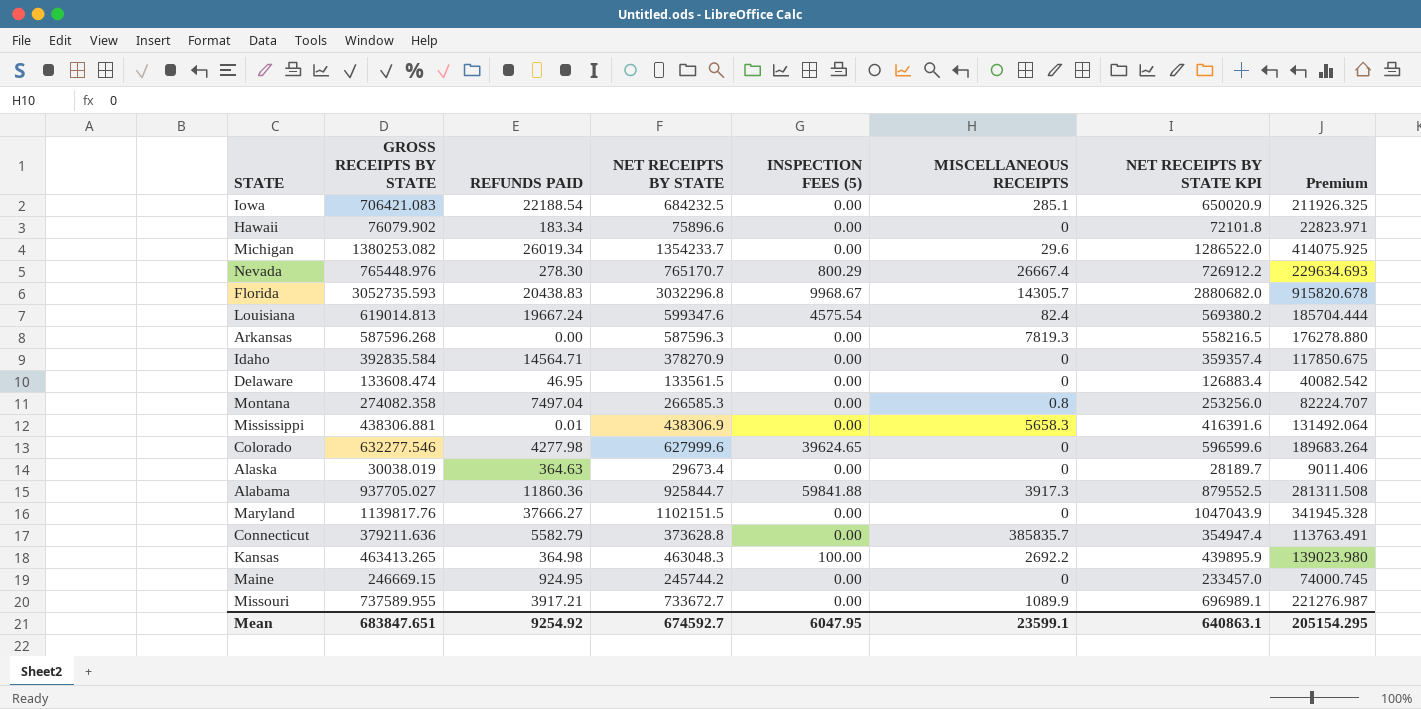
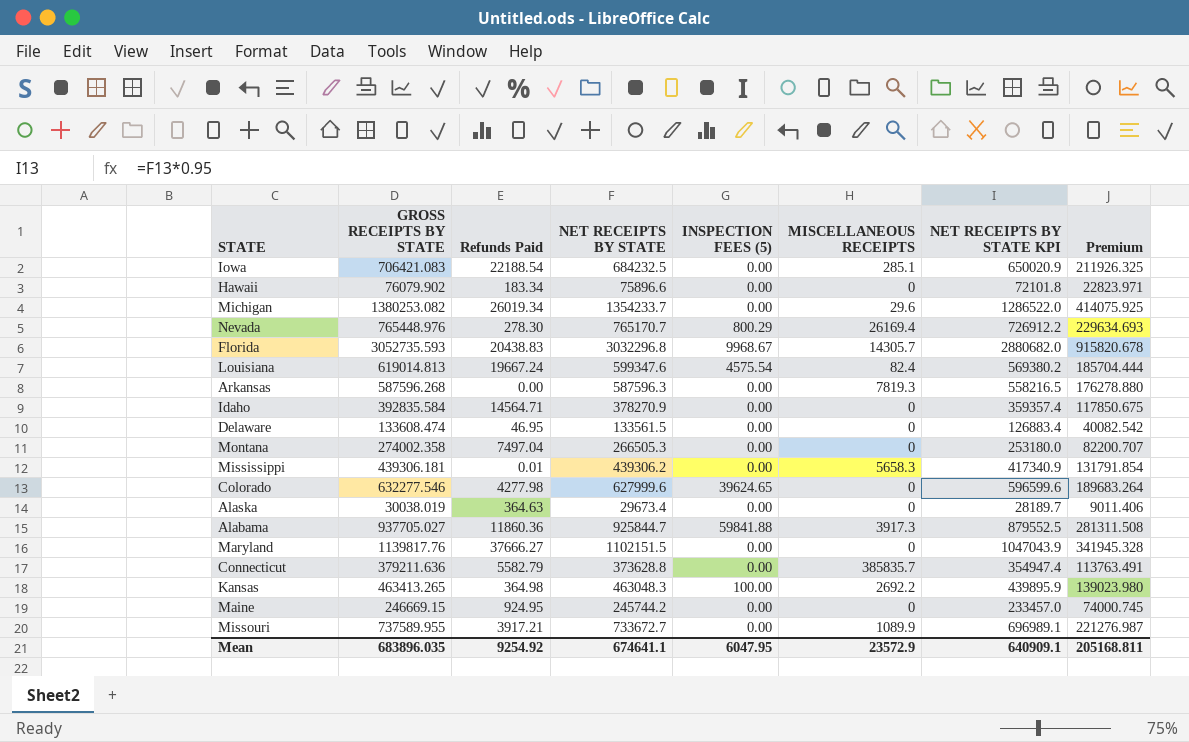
column name: REFUNDS PAID -> Refunds Paid
Nevada | MISCELLANEOUS RECEIPTS: 26667.4 -> 26169.4
Montana | GROSS RECEIPTS BY STATE: 274082.358 -> 274002.358
Montana | NET RECEIPTS BY STATE: 266585.3 -> 266505.3
Montana | MISCELLANEOUS RECEIPTS: 0.8 -> 0
Montana | NET RECEIPTS BY STATE KPI: 253256.0 -> 253180.0
Montana | Premium: 82224.707 -> 82200.707
Mississippi | GROSS RECEIPTS BY STATE: 438306.881 -> 439306.181
Mississippi | NET RECEIPTS BY STATE: 438306.9 -> 439306.2
Mississippi | NET RECEIPTS BY STATE KPI: 416391.6 -> 417340.9
Mississippi | Premium: 131492.064 -> 131791.854
Mean | GROSS RECEIPTS BY STATE: 683847.651 -> 683896.035
Mean | NET RECEIPTS BY STATE: 674592.7 -> 674641.1
Mean | MISCELLANEOUS RECEIPTS: 23599.1 -> 23572.9
Mean | NET RECEIPTS BY STATE KPI: 640863.1 -> 640909.1
Mean | Premium: 205154.295 -> 205168.811

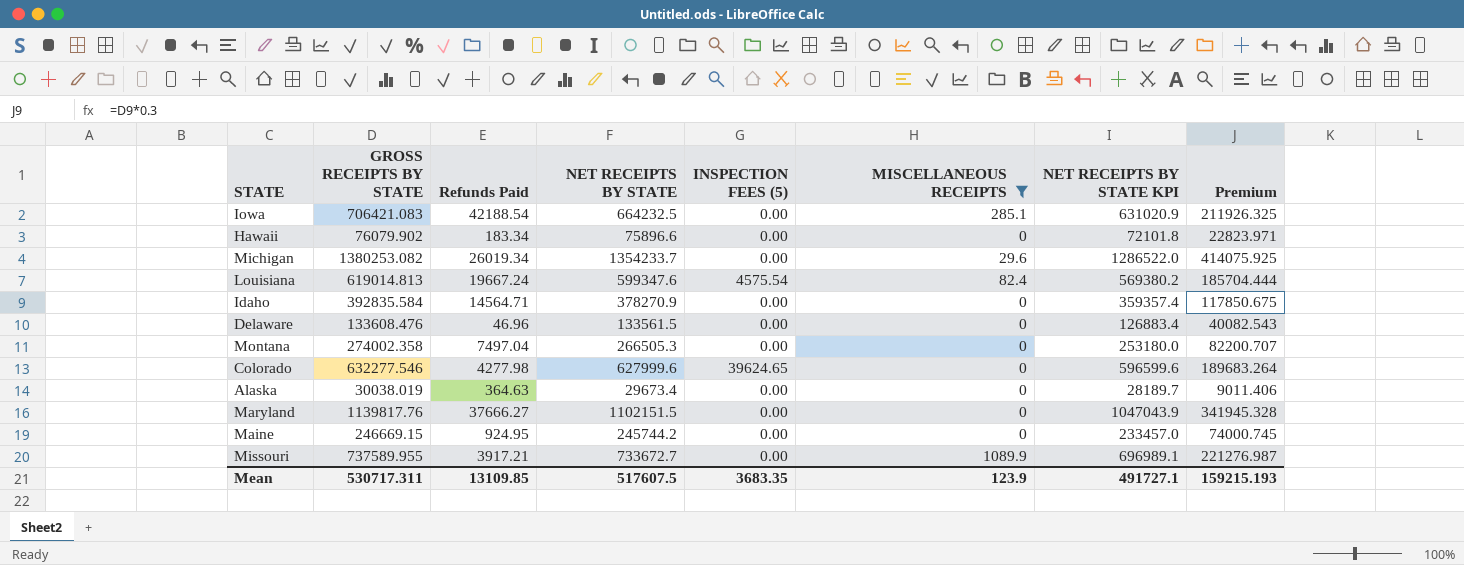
filter: none -> MISCELLANEOUS RECEIPTS <= 1089.9
Iowa | Refunds Paid: 22188.54 -> 42188.54
Iowa | NET RECEIPTS BY STATE: 684232.5 -> 664232.5
Iowa | NET RECEIPTS BY STATE KPI: 650020.9 -> 631020.9
Delaware | GROSS RECEIPTS BY STATE: 133608.474 -> 133608.476
Delaware | Refunds Paid: 46.95 -> 46.96
Delaware | Premium: 40082.542 -> 40082.543
Mean | GROSS RECEIPTS BY STATE: 683896.035 -> 530717.311
Mean | Refunds Paid: 9254.92 -> 13109.85
Mean | NET RECEIPTS BY STATE: 674641.1 -> 517607.5
Mean | INSPECTION FEES (5): 6047.95 -> 3683.35
Mean | MISCELLANEOUS RECEIPTS: 23572.9 -> 123.9
Mean | NET RECEIPTS BY STATE KPI: 640909.1 -> 491727.1
Mean | Premium: 205168.811 -> 159215.193

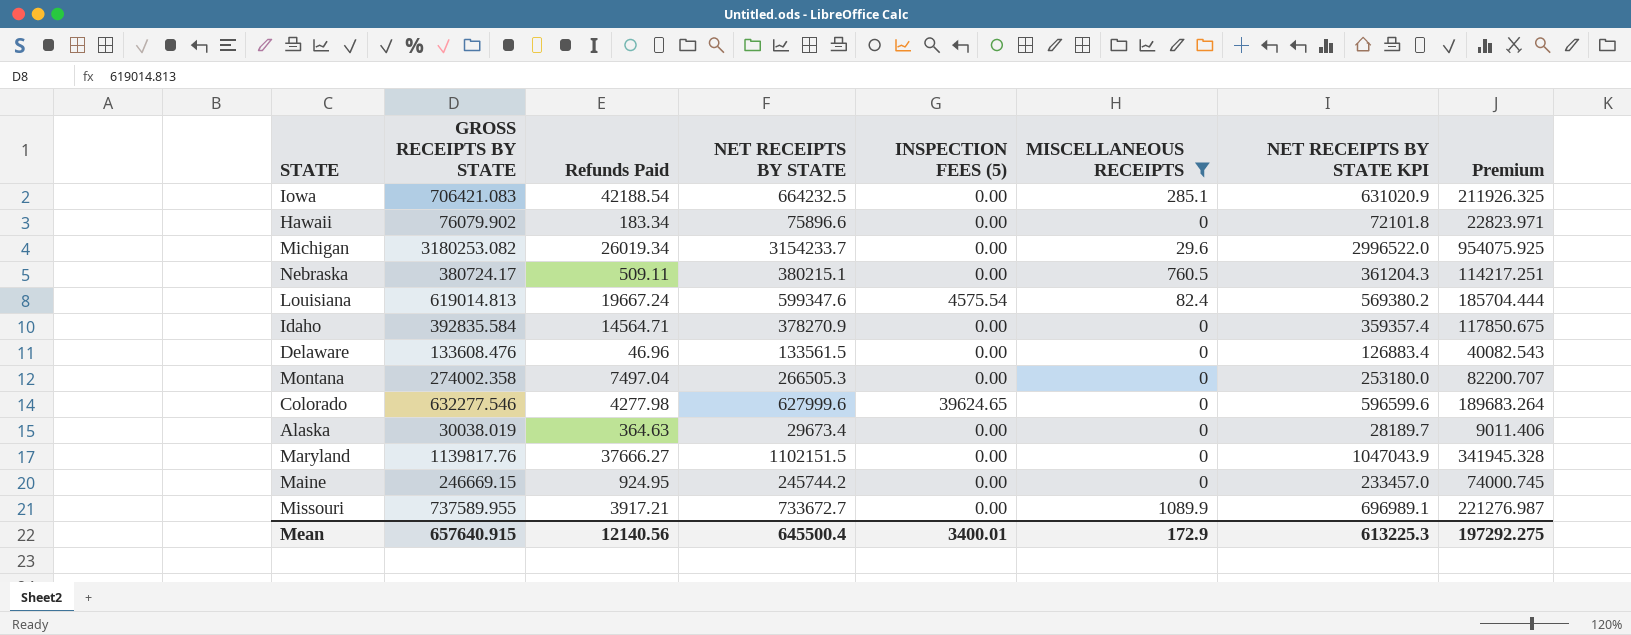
Michigan | GROSS RECEIPTS BY STATE: 1380253.082 -> 3180253.082
Michigan | NET RECEIPTS BY STATE: 1354233.7 -> 3154233.7
Michigan | NET RECEIPTS BY STATE KPI: 1286522.0 -> 2996522.0
Michigan | Premium: 414075.925 -> 954075.925
row Nebraska: none -> 380724.17 | 509.11 | 380215.1 | 0.00 | 760.5 | 361204.3 | 114217.251
Mean | GROSS RECEIPTS BY STATE: 530717.311 -> 657640.915
Mean | Refunds Paid: 13109.85 -> 12140.56
Mean | NET RECEIPTS BY STATE: 517607.5 -> 645500.4
Mean | INSPECTION FEES (5): 3683.35 -> 3400.01
Mean | MISCELLANEOUS RECEIPTS: 123.9 -> 172.9
Mean | NET RECEIPTS BY STATE KPI: 491727.1 -> 613225.3
Mean | Premium: 159215.193 -> 197292.275

